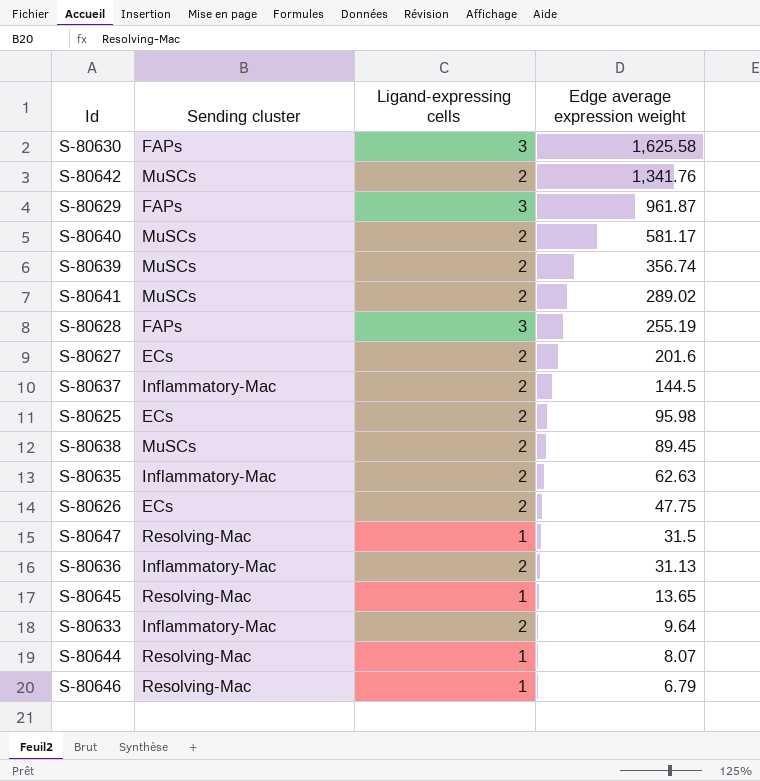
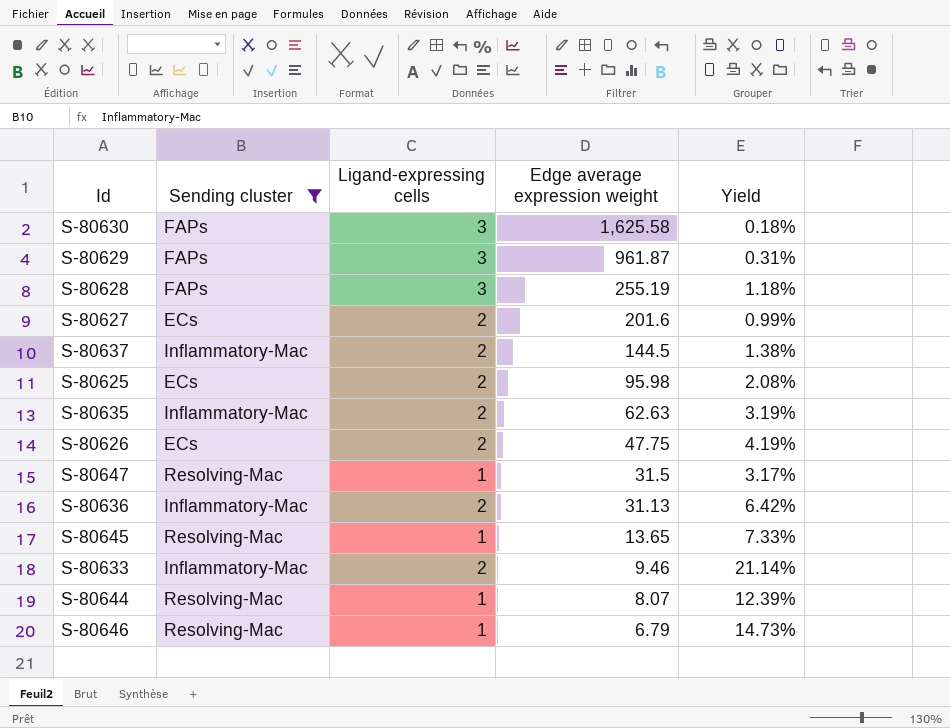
filter: none -> Sending cluster != MuSCs
column Yield | formula: none -> [Ligand-expressing cells] / [Edge average expression weight]
S-80633 | Edge average expression weight: 9.64 -> 9.46

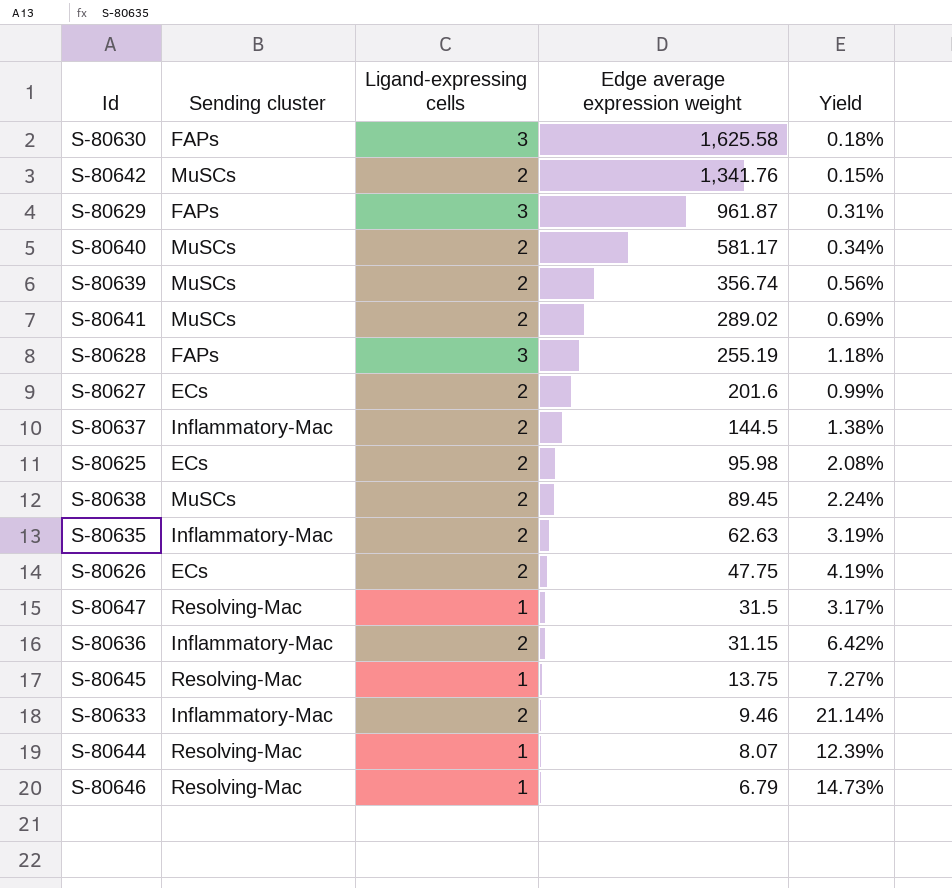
filter: Sending cluster != MuSCs -> none
S-80636 | Edge average expression weight: 31.13 -> 31.15
S-80645 | Edge average expression weight: 13.65 -> 13.75
S-80645 | Yield: 7.33% -> 7.27%

